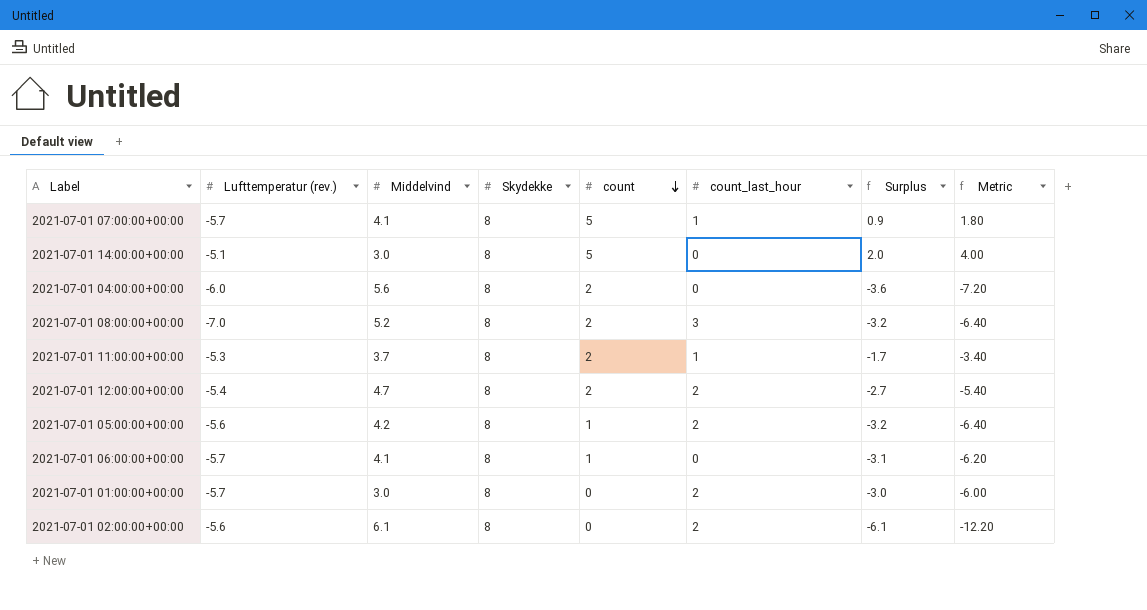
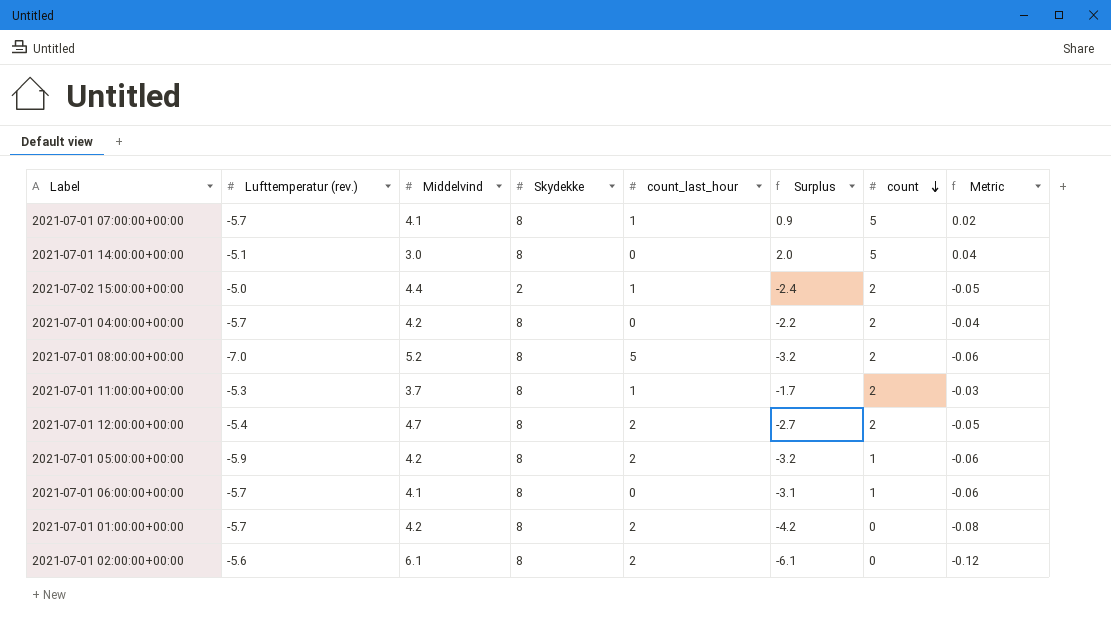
column count | position: 5 -> 7
column Metric | formula: [Surplus] * 2 -> [Surplus] * 0.02
row 2021-07-02 15:00:00+00:00: none -> -5.0 | 4.4 | 2 | 1 | -2.4 | 2 | -0.05
2021-07-01 04:00:00+00:00 | Lufttemperatur (rev.): -6.0 -> -5.7
2021-07-01 04:00:00+00:00 | Middelvind: 5.6 -> 4.2
2021-07-01 04:00:00+00:00 | Surplus: -3.6 -> -2.2
2021-07-01 08:00:00+00:00 | count_last_hour: 3 -> 5
2021-07-01 05:00:00+00:00 | Lufttemperatur (rev.): -5.6 -> -5.9
2021-07-01 01:00:00+00:00 | Middelvind: 3.0 -> 4.2
2021-07-01 01:00:00+00:00 | Surplus: -3.0 -> -4.2

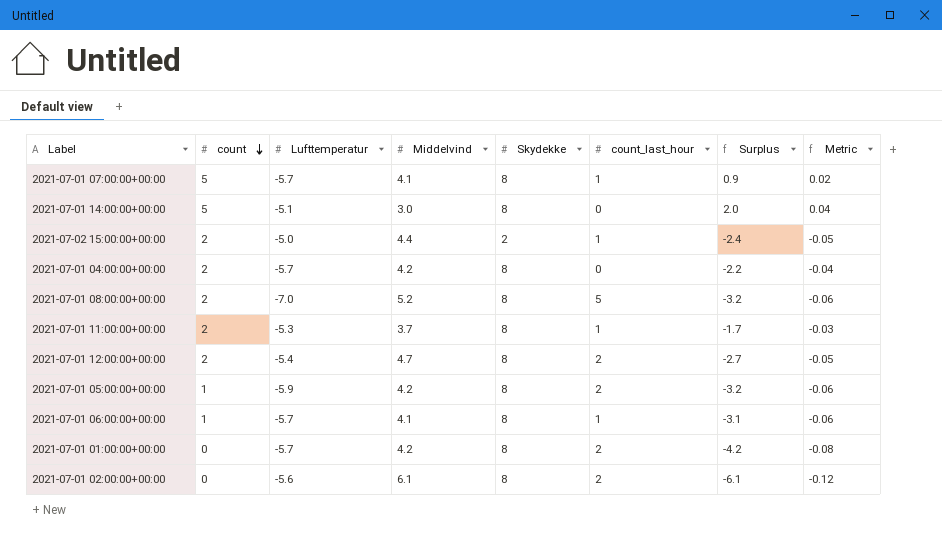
column count | position: 7 -> 2
column name: Lufttemperatur (rev.) -> Lufttemperatur
2021-07-01 06:00:00+00:00 | count_last_hour: 0 -> 1

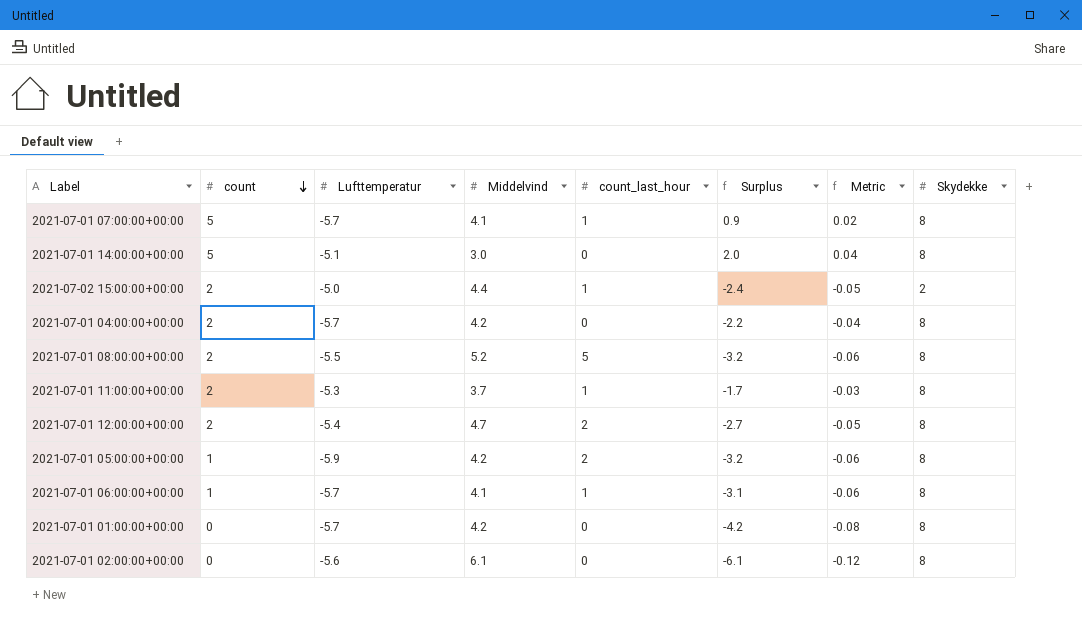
column Skydekke | position: 5 -> 8
2021-07-01 08:00:00+00:00 | Lufttemperatur: -7.0 -> -5.5
2021-07-01 01:00:00+00:00 | count_last_hour: 2 -> 0
2021-07-01 02:00:00+00:00 | count_last_hour: 2 -> 0

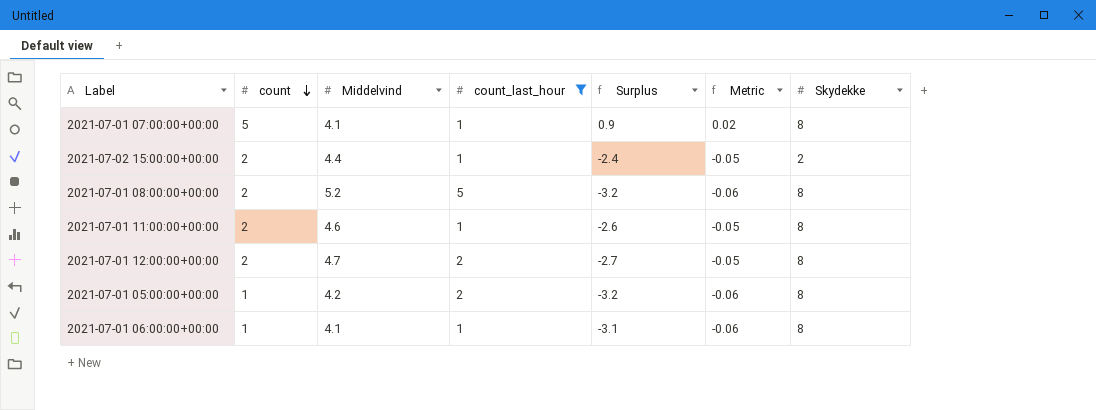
filter: none -> count_last_hour != 0
column Lufttemperatur | position: 3 -> none
2021-07-01 11:00:00+00:00 | Middelvind: 3.7 -> 4.6
2021-07-01 11:00:00+00:00 | Surplus: -1.7 -> -2.6
2021-07-01 11:00:00+00:00 | Metric: -0.03 -> -0.05

